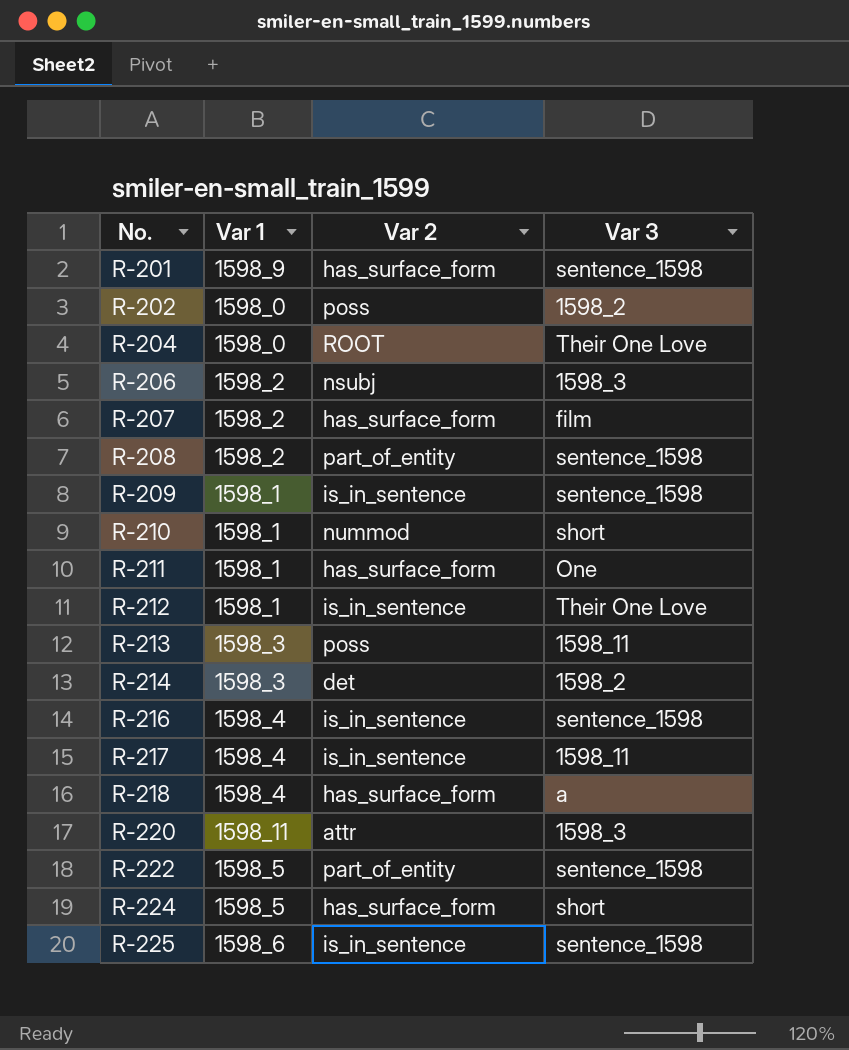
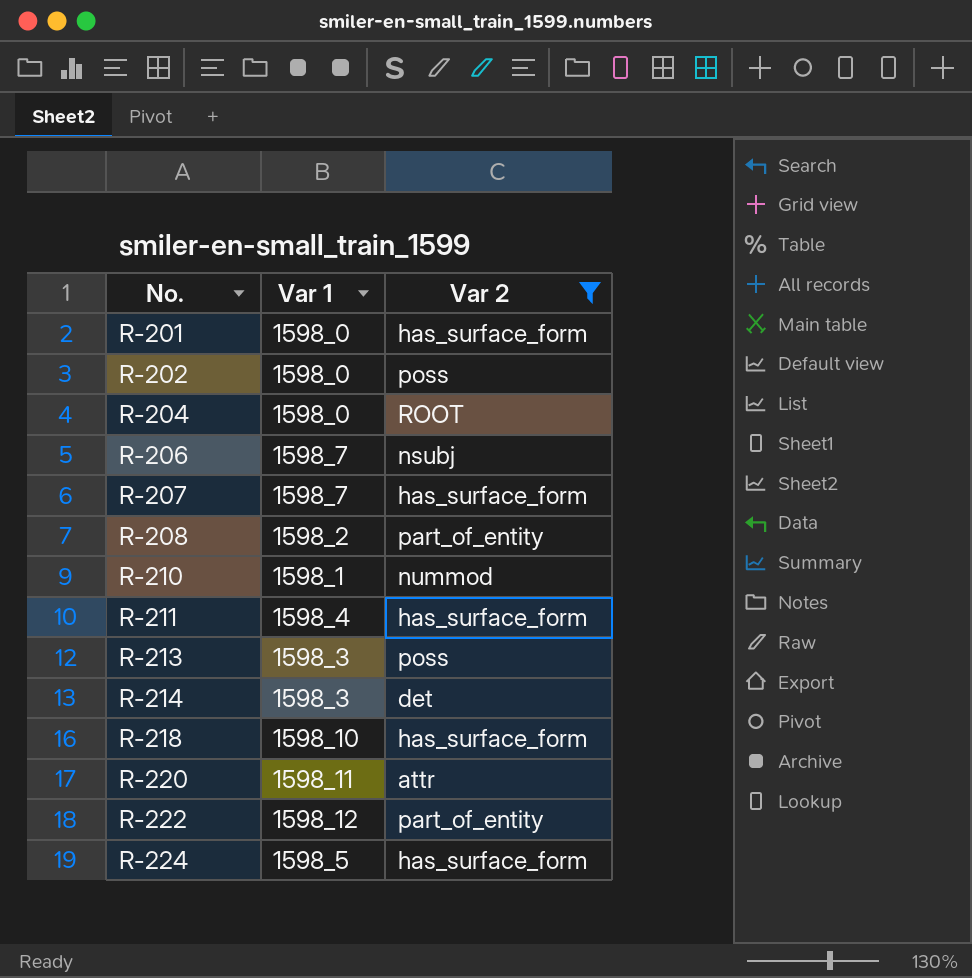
filter: none -> Var 2 != is_in_sentence
column Var 3 | position: 4 -> none
R-201 | Var 1: 1598_9 -> 1598_0
R-206 | Var 1: 1598_2 -> 1598_7
R-207 | Var 1: 1598_2 -> 1598_7
R-211 | Var 1: 1598_1 -> 1598_4
R-218 | Var 1: 1598_4 -> 1598_10
R-222 | Var 1: 1598_5 -> 1598_12

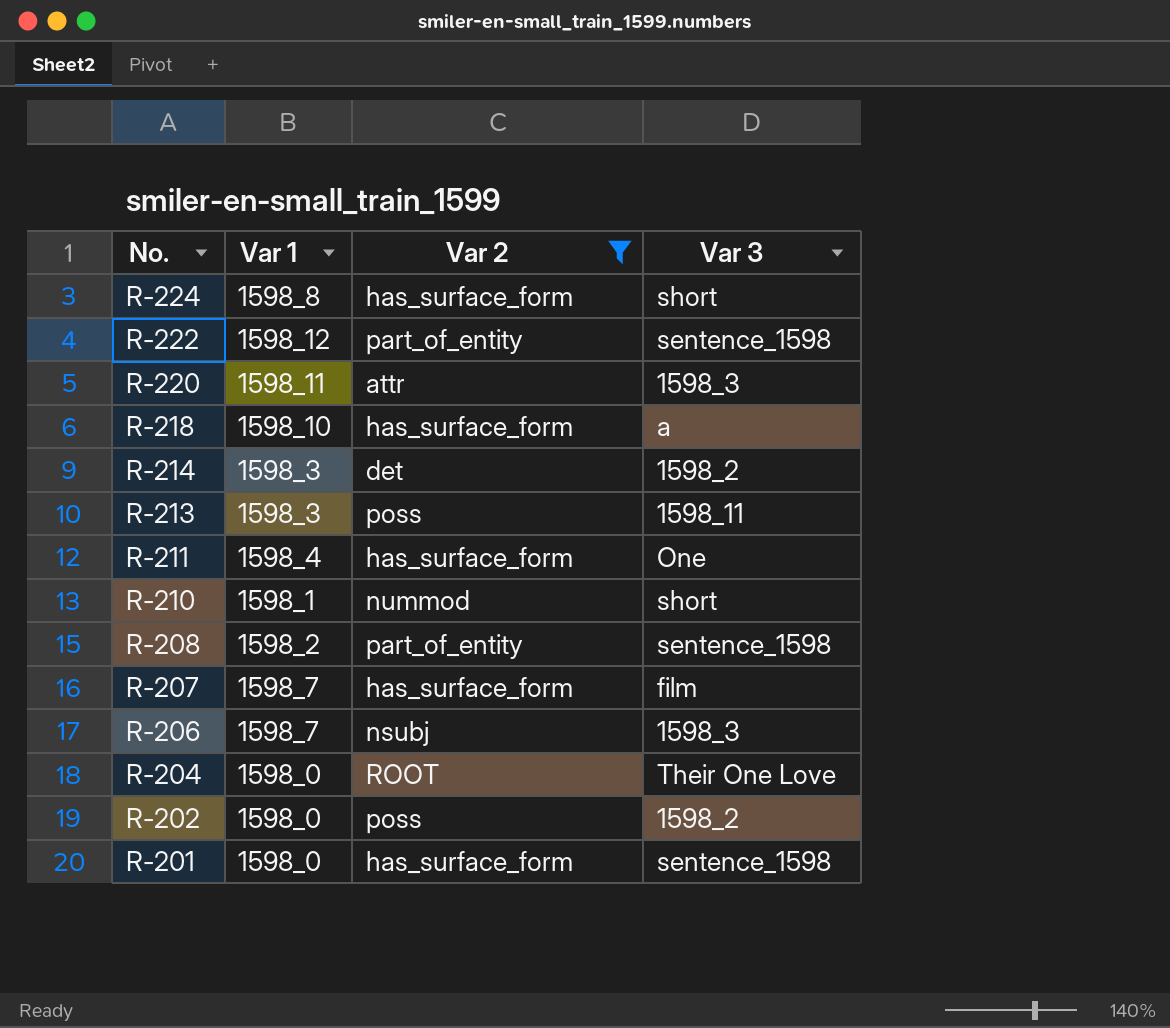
row order: No. ascending -> No. descending
column Var 3 | position: none -> 4
R-224 | Var 1: 1598_5 -> 1598_8

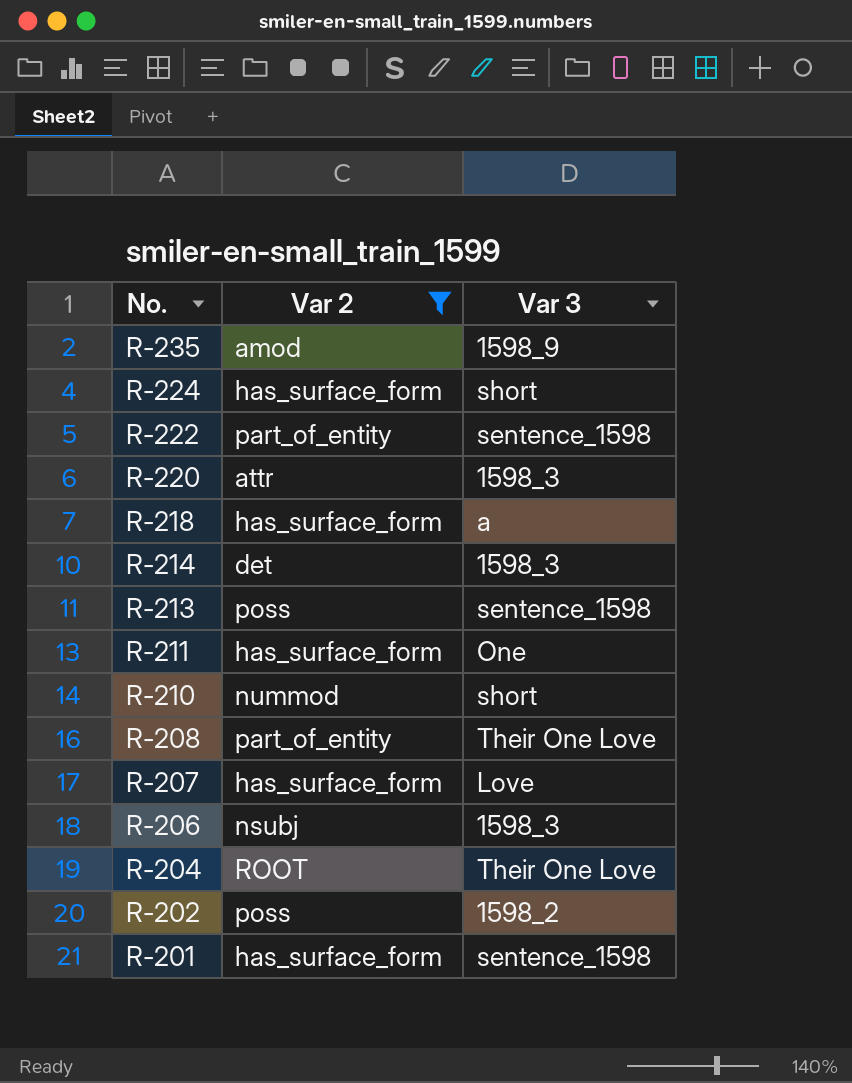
column Var 1 | position: 2 -> none
row R-235: none -> amod | 1598_9
R-214 | Var 3: 1598_2 -> 1598_3
R-213 | Var 3: 1598_11 -> sentence_1598
R-208 | Var 3: sentence_1598 -> Their One Love
R-207 | Var 3: film -> Love

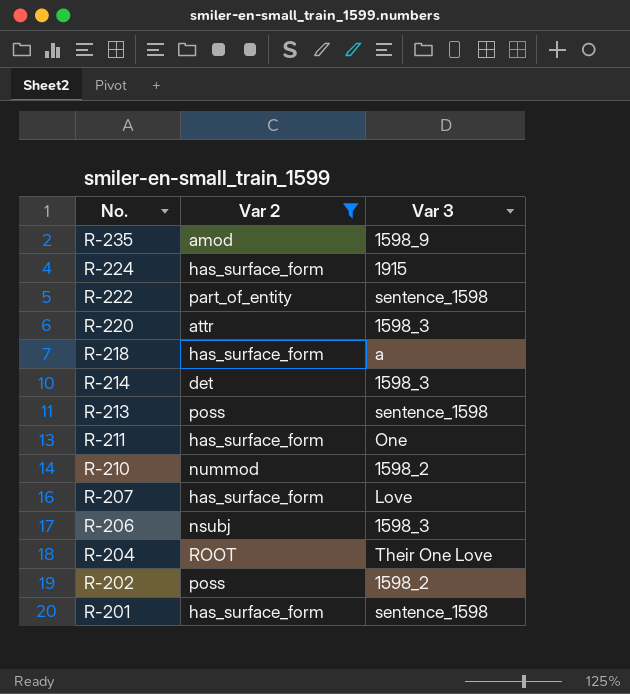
row R-208: part_of_entity | Their One Love -> none
R-224 | Var 3: short -> 1915
R-210 | Var 3: short -> 1598_2

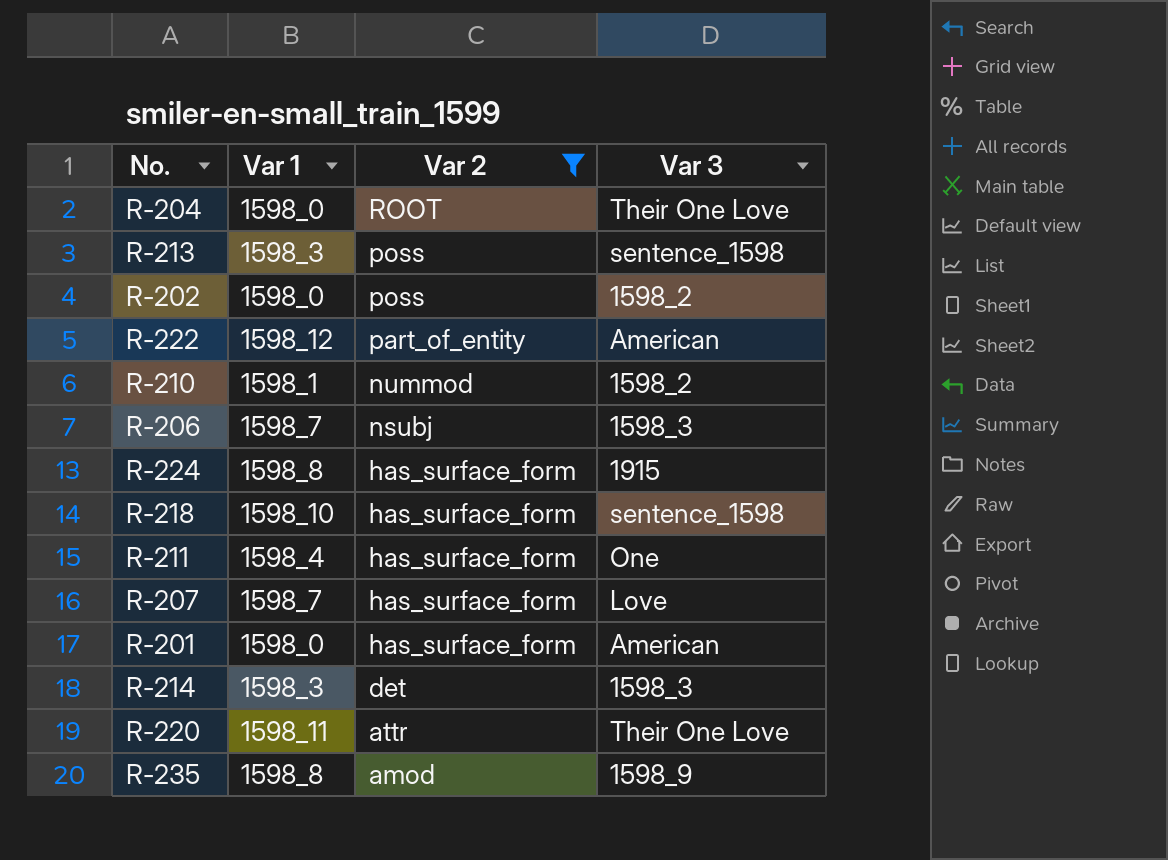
row order: No. descending -> Var 2 descending
column Var 1 | position: none -> 2
R-222 | Var 3: sentence_1598 -> American
R-218 | Var 3: a -> sentence_1598
R-201 | Var 3: sentence_1598 -> American
R-220 | Var 3: 1598_3 -> Their One Love

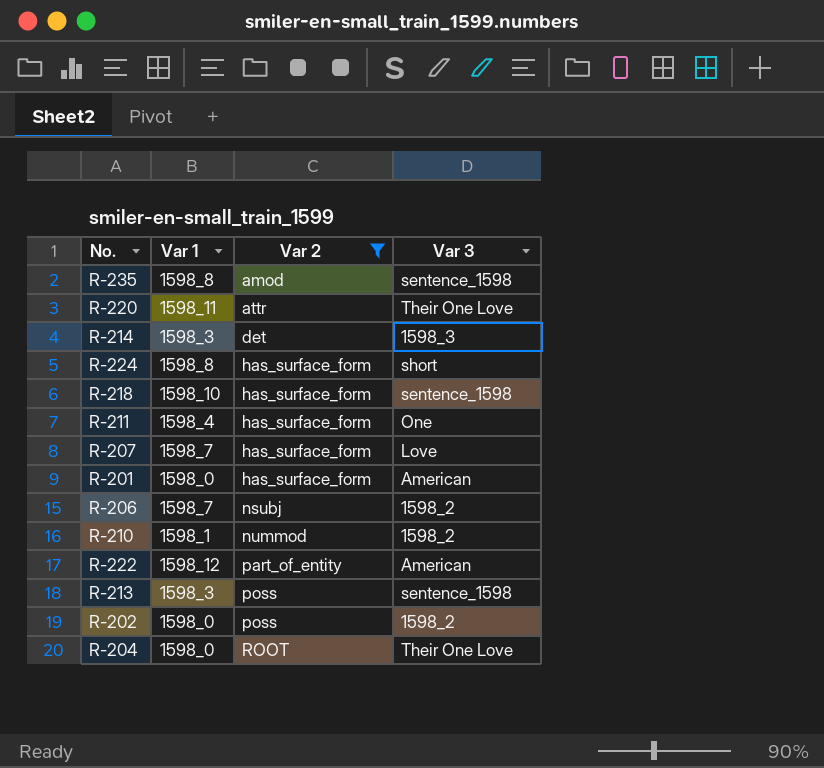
row order: Var 2 descending -> Var 2 ascending
R-235 | Var 3: 1598_9 -> sentence_1598
R-224 | Var 3: 1915 -> short
R-206 | Var 3: 1598_3 -> 1598_2

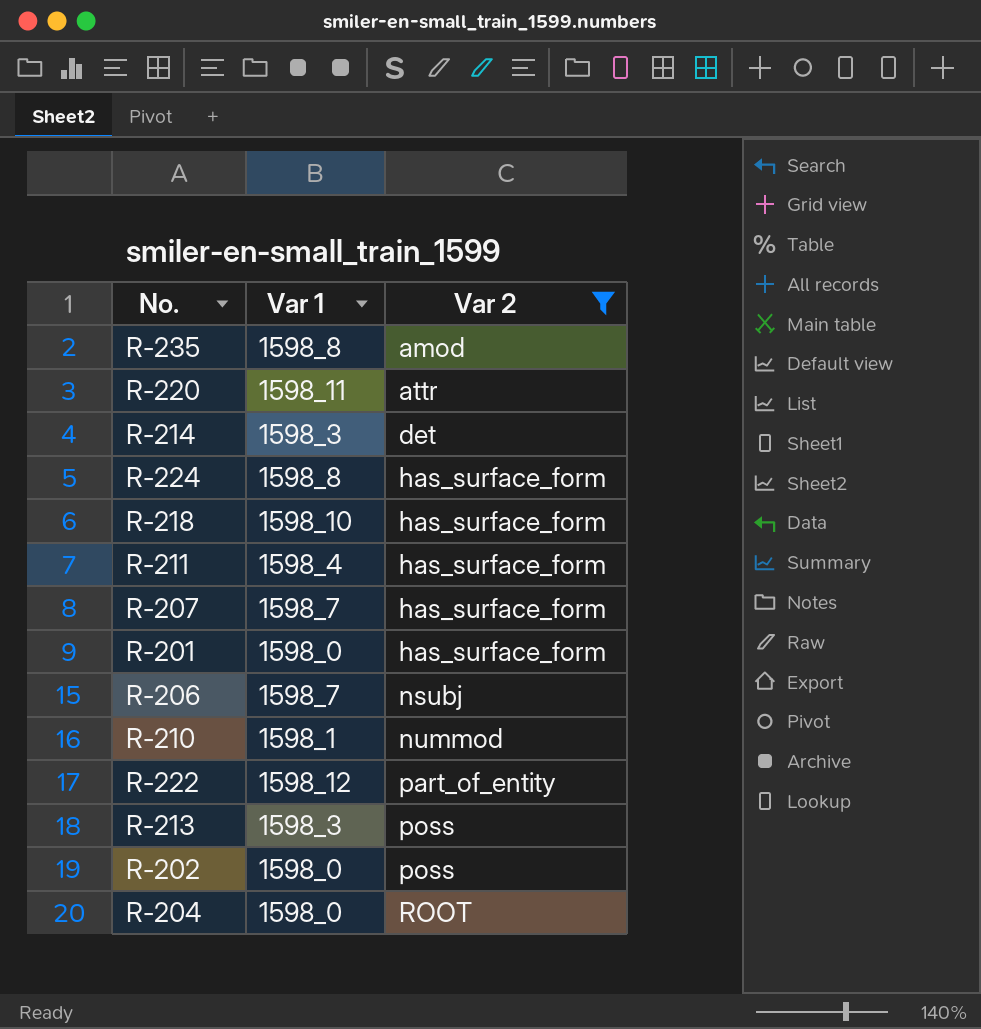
column Var 3 | position: 4 -> none

